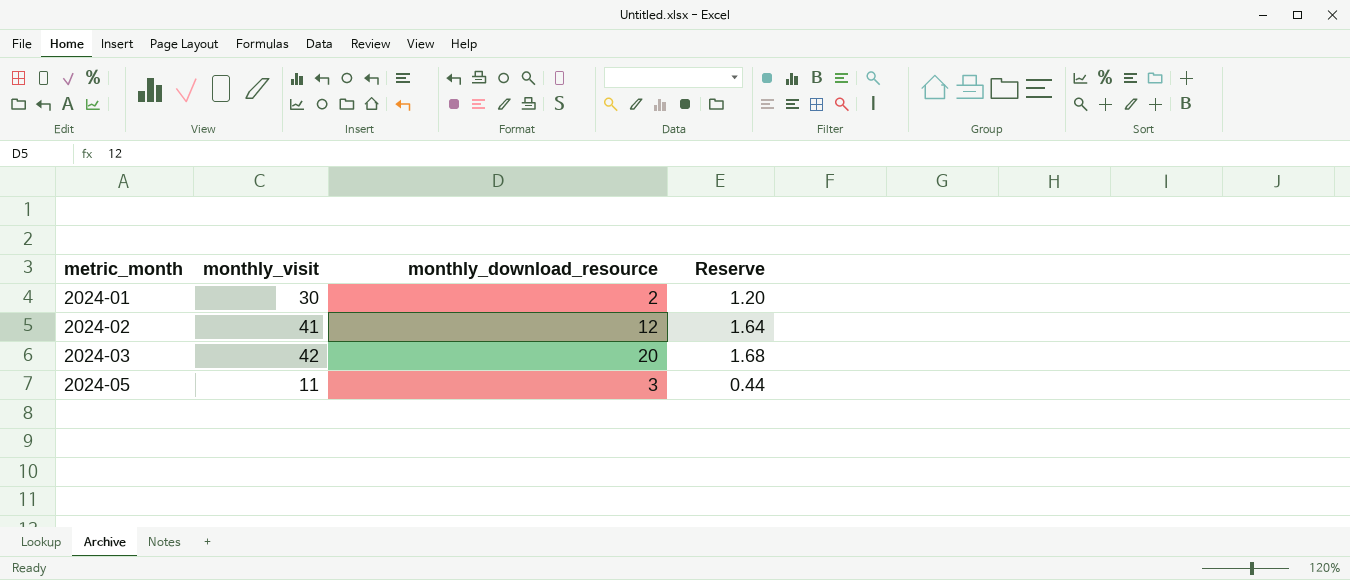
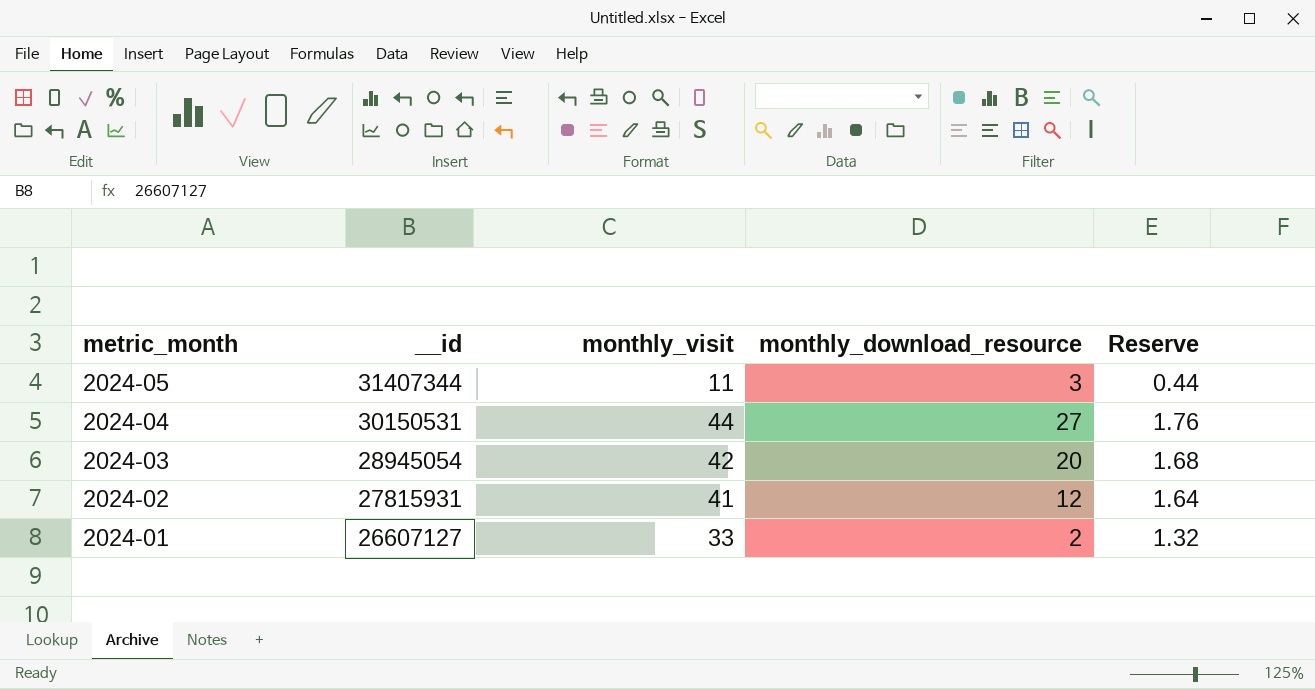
row order: metric_month ascending -> metric_month descending
column __id | position: none -> 2
row 2024-04: none -> 30150531 | 44 | 27 | 1.76
2024-01 | monthly_visit: 30 -> 33
2024-01 | Reserve: 1.20 -> 1.32

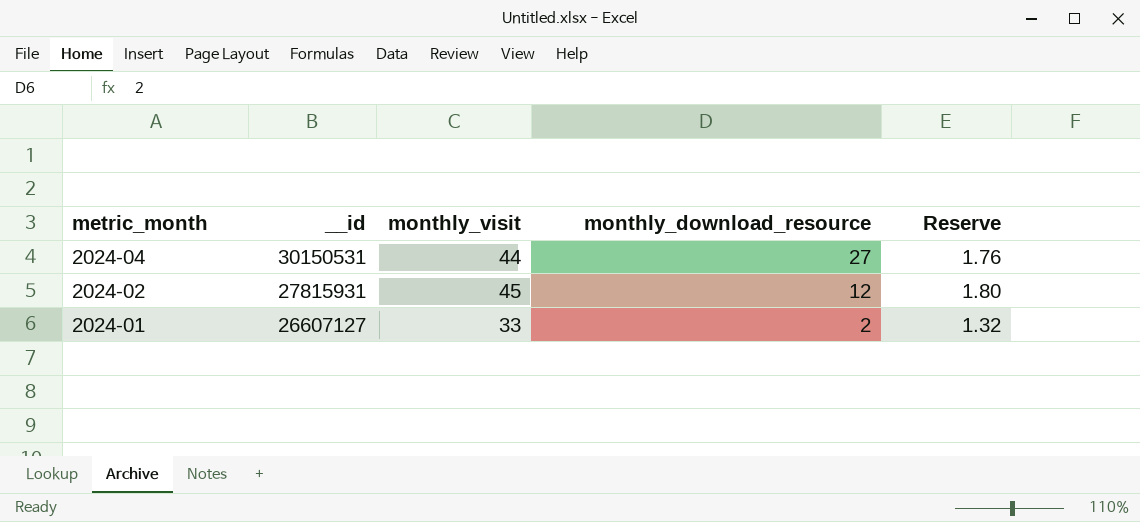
row 2024-05: 31407344 | 11 | 3 | 0.44 -> none
row 2024-03: 28945054 | 42 | 20 | 1.68 -> none
2024-02 | monthly_visit: 41 -> 45
2024-02 | Reserve: 1.64 -> 1.80

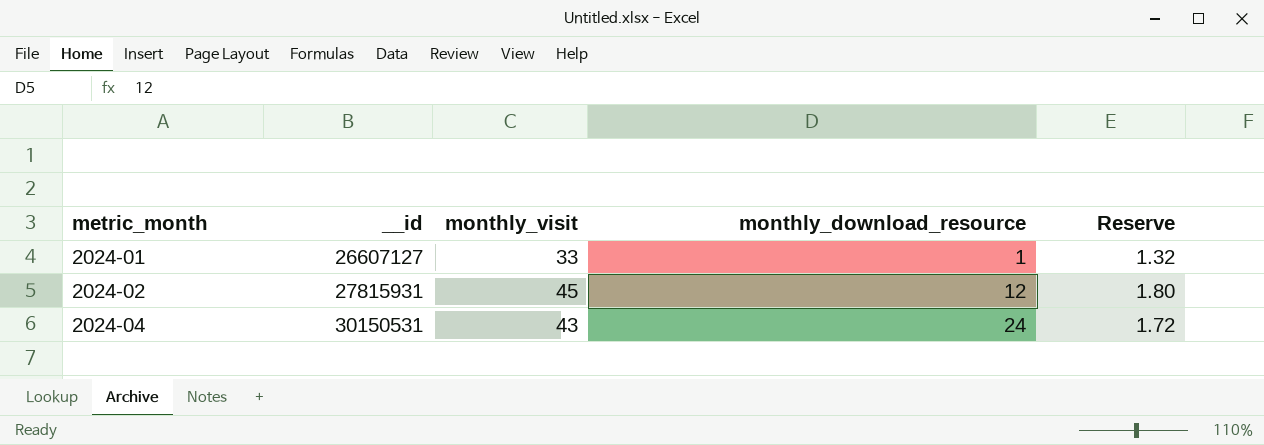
row order: metric_month descending -> metric_month ascending
2024-01 | monthly_download_resource: 2 -> 1
2024-04 | monthly_visit: 44 -> 43
2024-04 | monthly_download_resource: 27 -> 24
2024-04 | Reserve: 1.76 -> 1.72

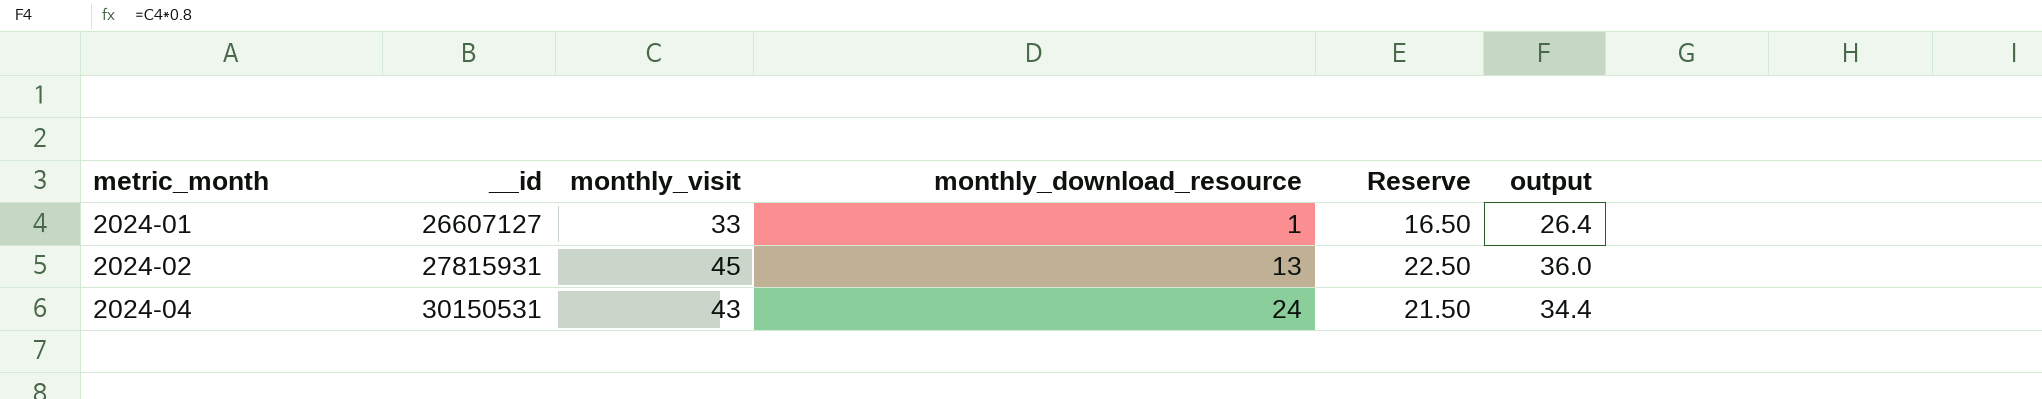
column Reserve | formula: [monthly_visit] * 0.04 -> [monthly_visit] * 0.5
column output | formula: none -> [monthly_visit] * 0.8
2024-02 | monthly_download_resource: 12 -> 13

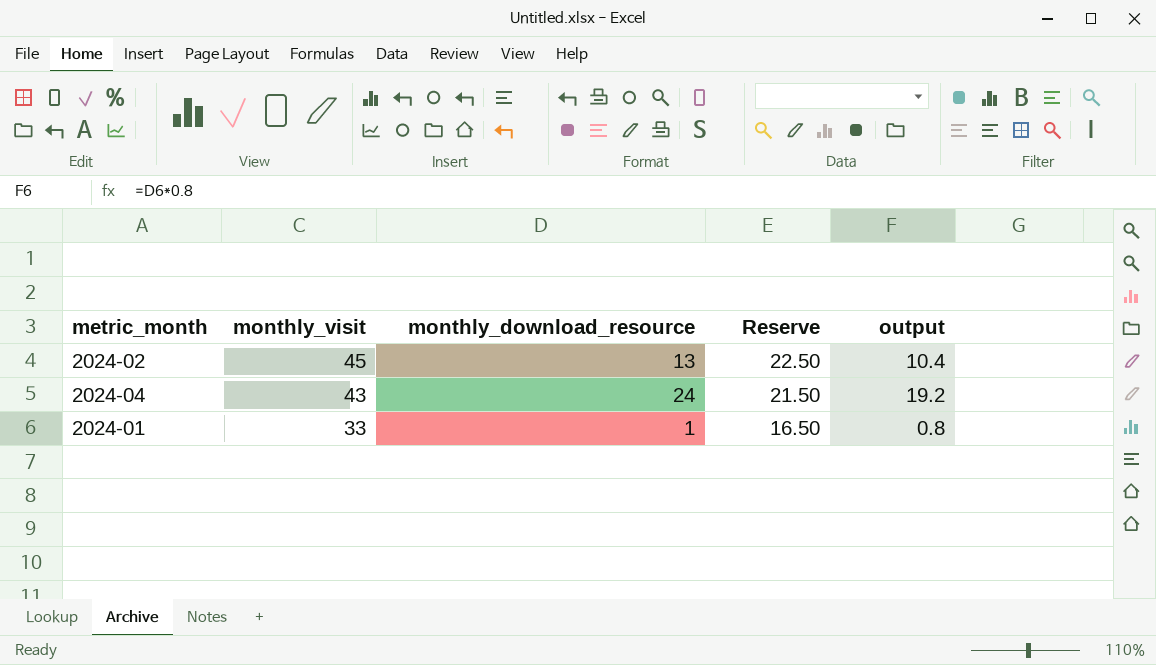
row order: metric_month ascending -> monthly_visit descending
column __id | position: 2 -> none
column output | formula: [monthly_visit] * 0.8 -> [monthly_download_resource] * 0.8

